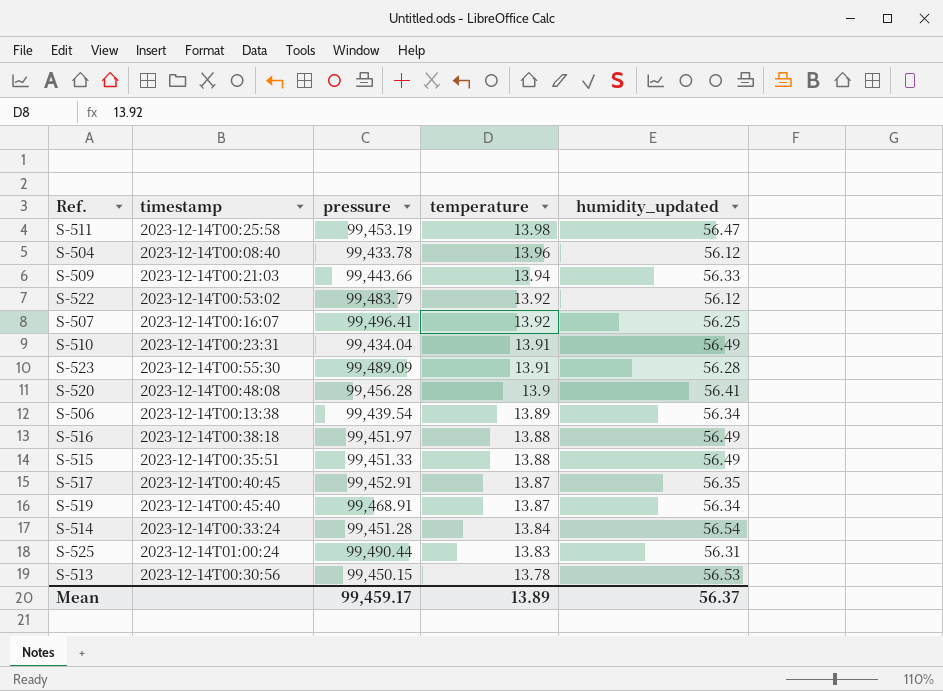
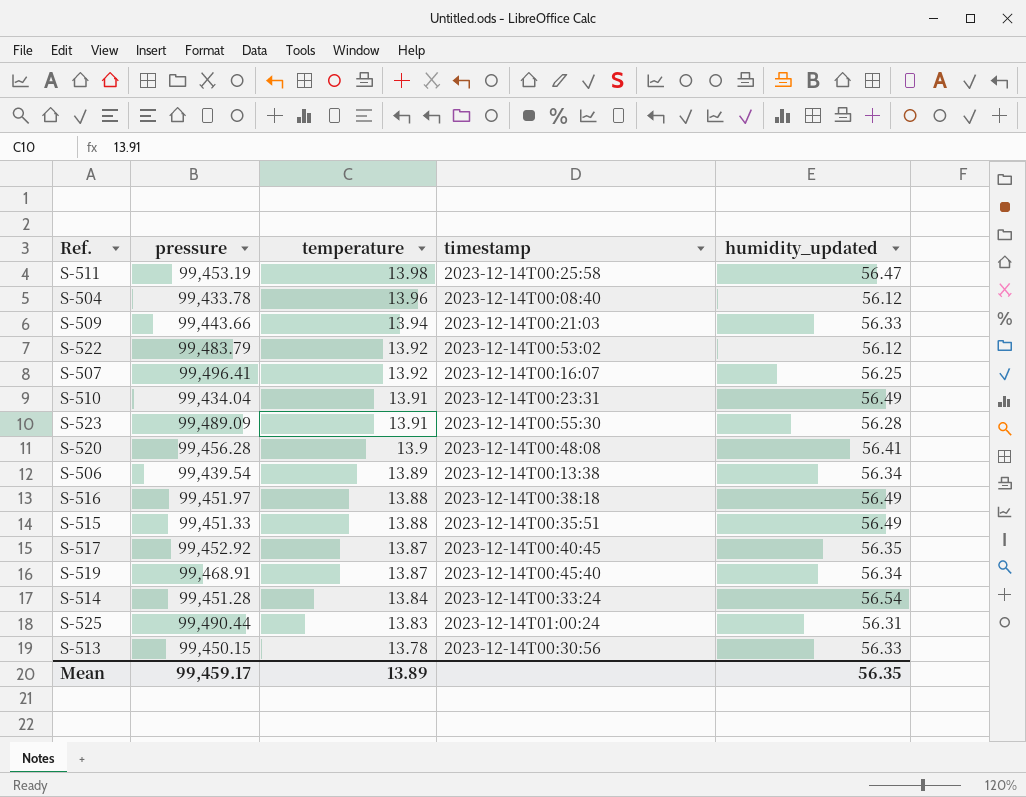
column timestamp | position: 2 -> 4
S-517 | pressure: 99,452.91 -> 99,452.92
S-513 | humidity_updated: 56.53 -> 56.33
Mean | humidity_updated: 56.37 -> 56.35

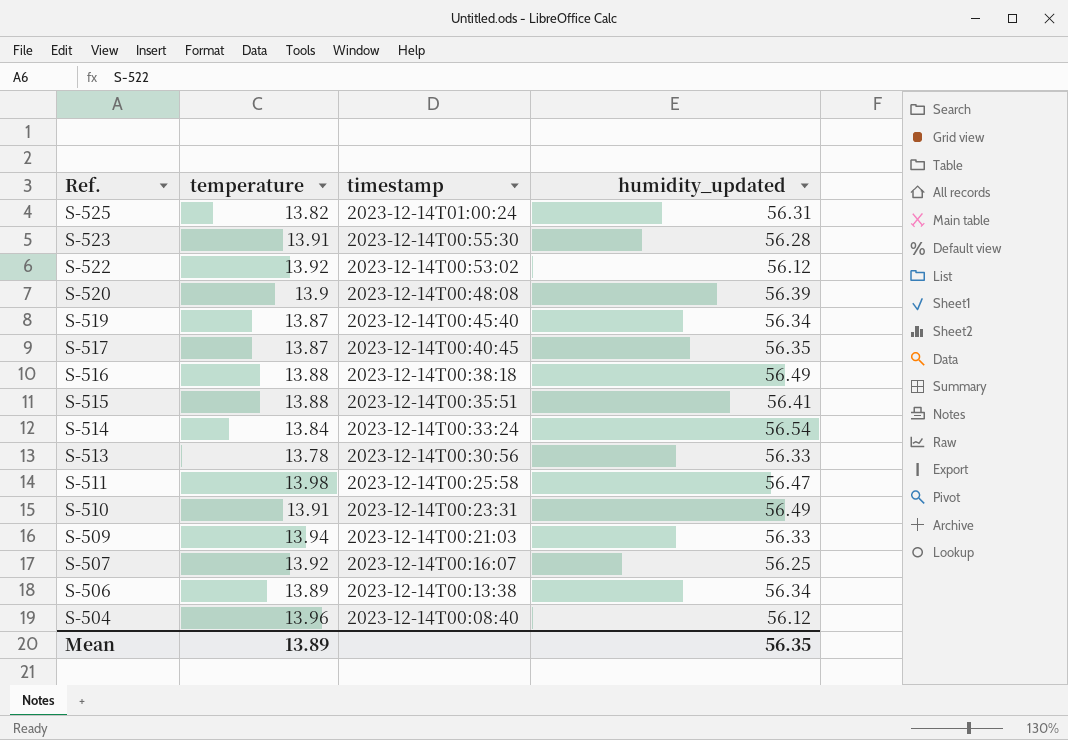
row order: temperature descending -> Ref. descending
column pressure | position: 2 -> none
S-525 | temperature: 13.83 -> 13.82
S-520 | humidity_updated: 56.41 -> 56.39
S-515 | humidity_updated: 56.49 -> 56.41

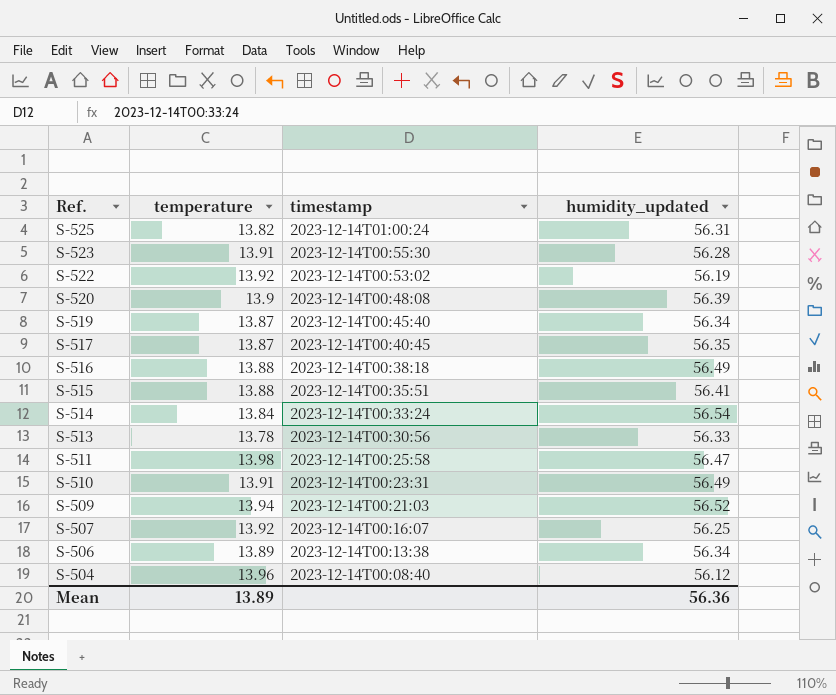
S-522 | humidity_updated: 56.12 -> 56.19
S-509 | humidity_updated: 56.33 -> 56.52
Mean | humidity_updated: 56.35 -> 56.36

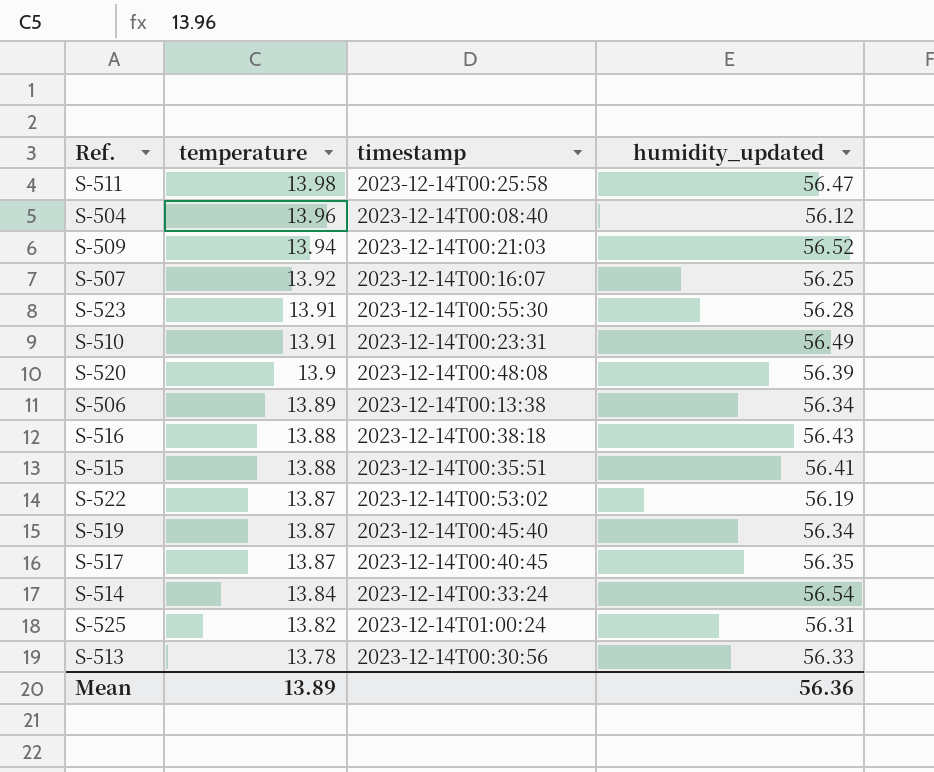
row order: Ref. descending -> temperature descending
S-516 | humidity_updated: 56.49 -> 56.43
S-522 | temperature: 13.92 -> 13.87

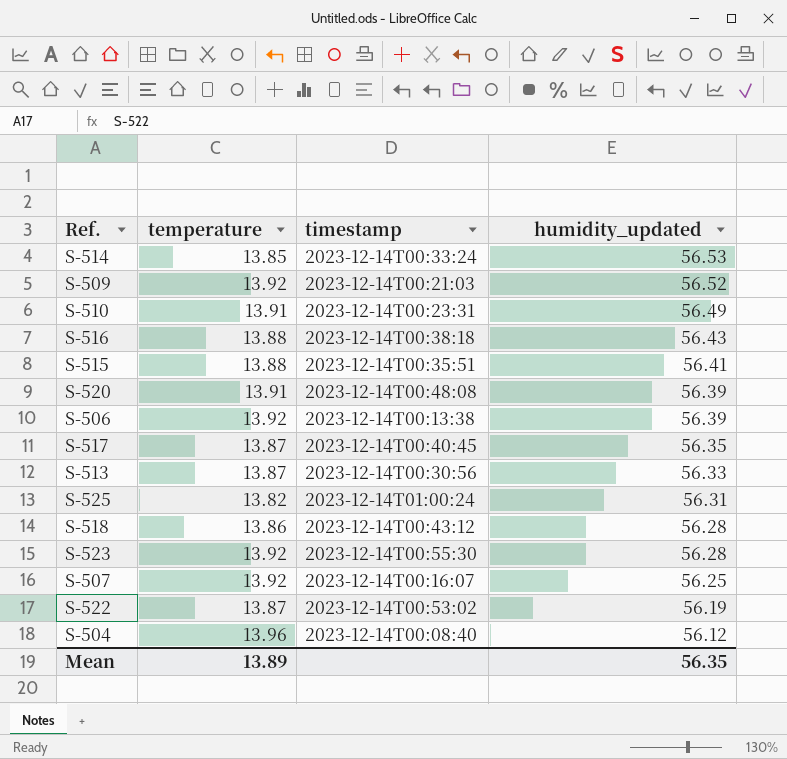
row order: temperature descending -> humidity_updated descending
row S-511: 13.98 | 2023-12-14T00:25:58 | 56.47 -> none
row S-519: 13.87 | 2023-12-14T00:45:40 | 56.34 -> none
S-514 | temperature: 13.84 -> 13.85
S-514 | humidity_updated: 56.54 -> 56.53
S-509 | temperature: 13.94 -> 13.92
S-520 | temperature: 13.9 -> 13.91
S-506 | temperature: 13.89 -> 13.92
S-506 | humidity_updated: 56.34 -> 56.39
S-513 | temperature: 13.78 -> 13.87
row S-518: none -> 13.86 | 2023-12-14T00:43:12 | 56.28
S-523 | temperature: 13.91 -> 13.92
Mean | humidity_updated: 56.36 -> 56.35

